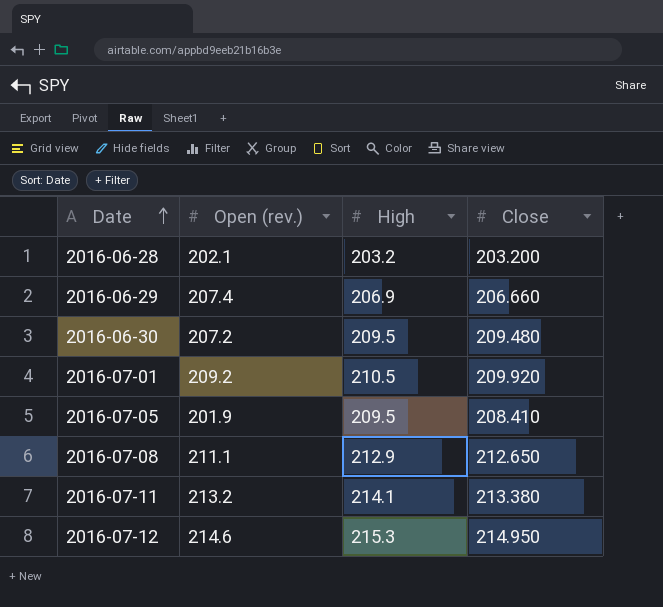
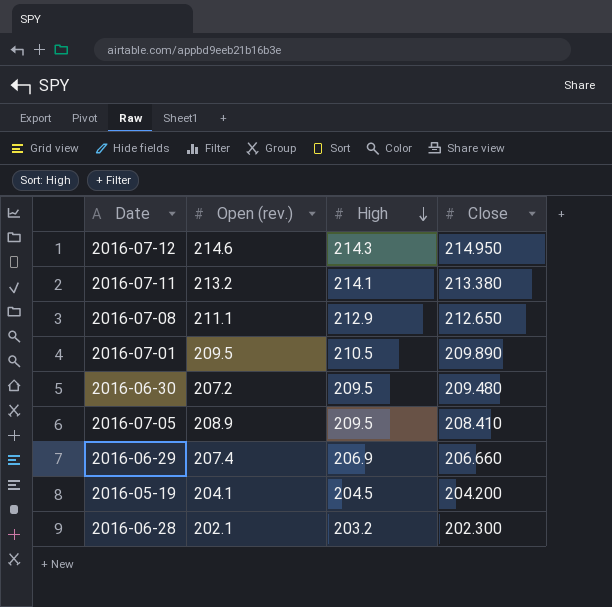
row order: Date ascending -> High descending
2016-07-12 | High: 215.3 -> 214.3
2016-07-01 | Open (rev.): 209.2 -> 209.5
2016-07-01 | Close: 209.920 -> 209.890
2016-07-05 | Open (rev.): 201.9 -> 208.9
row 2016-05-19: none -> 204.1 | 204.5 | 204.200
2016-06-28 | Close: 203.200 -> 202.300

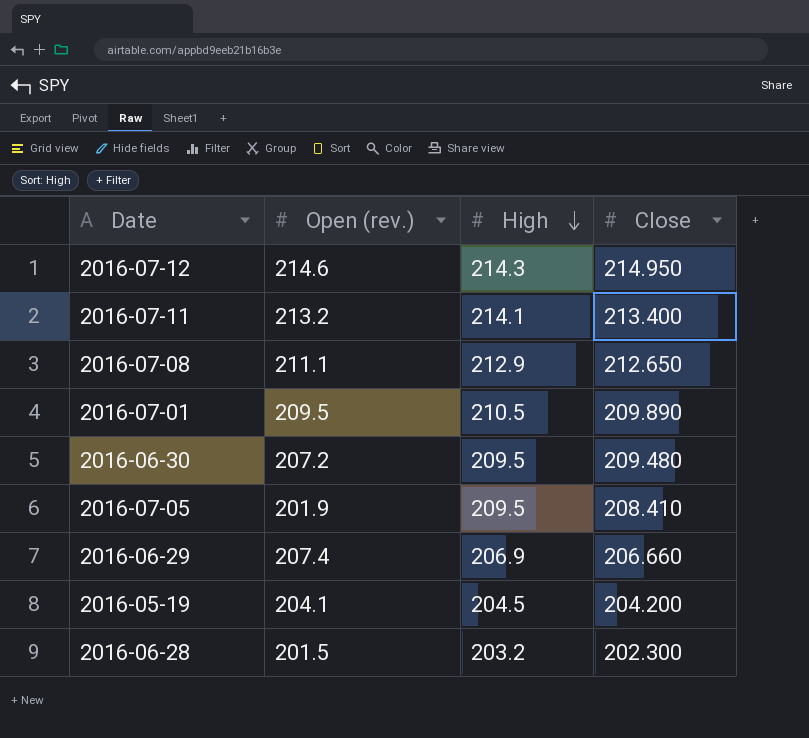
2016-07-11 | Close: 213.380 -> 213.400
2016-07-05 | Open (rev.): 208.9 -> 201.9
2016-06-28 | Open (rev.): 202.1 -> 201.5

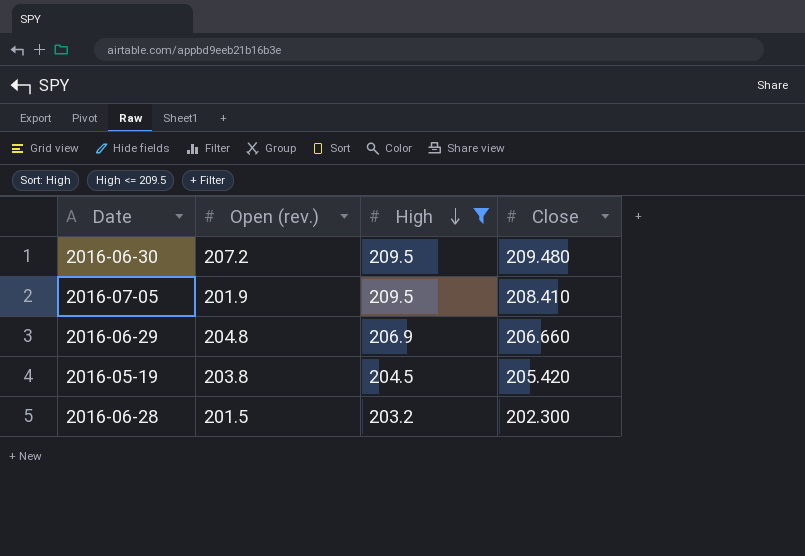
filter: none -> High <= 209.5
2016-06-29 | Open (rev.): 207.4 -> 204.8
2016-05-19 | Open (rev.): 204.1 -> 203.8
2016-05-19 | Close: 204.200 -> 205.420

